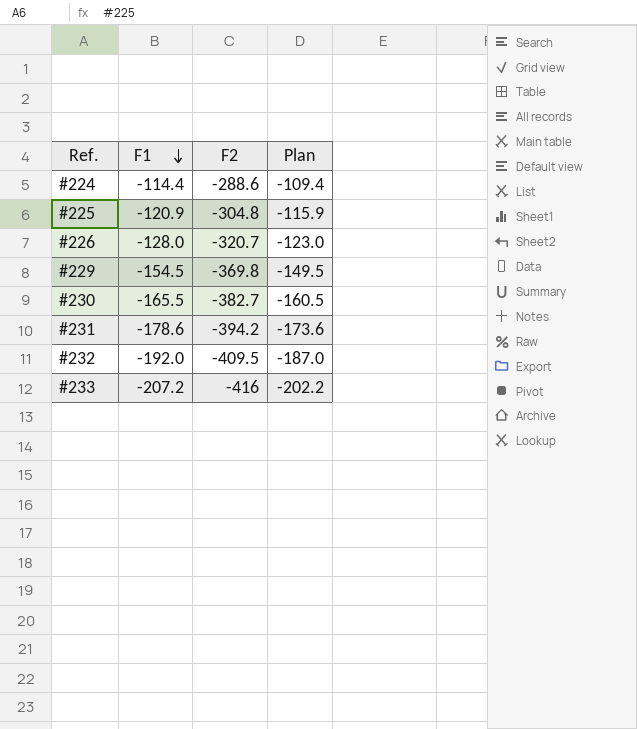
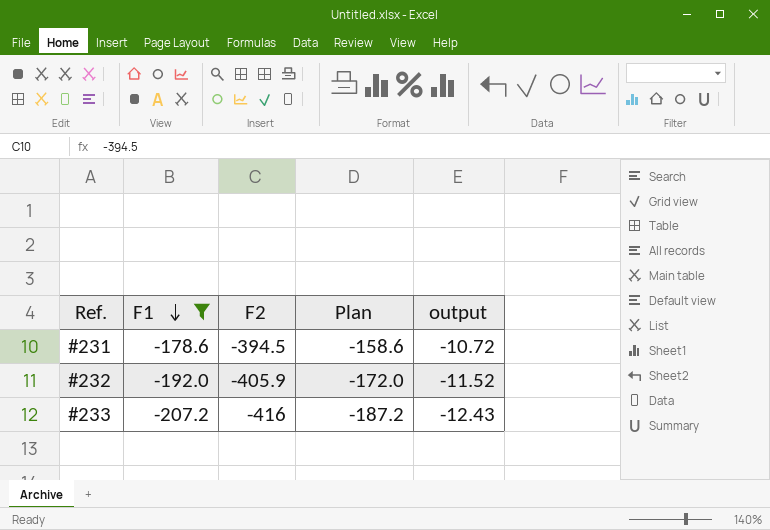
filter: none -> F1 <= -178.6
column Plan | formula: [F1] + 5 -> [F1] + 20
column output | formula: none -> [F1] * 0.06
#231 | F2: -394.2 -> -394.5
#232 | F2: -409.5 -> -405.9

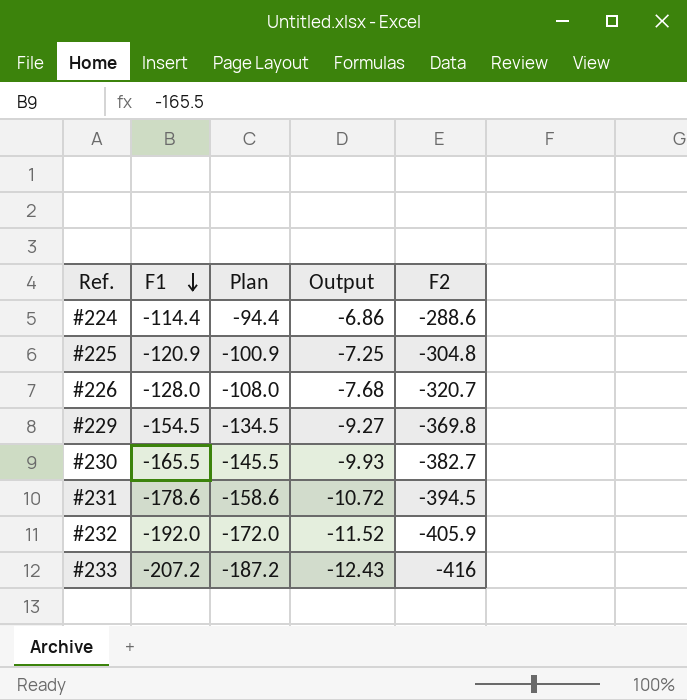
filter: F1 <= -178.6 -> none
column name: output -> Output
column F2 | position: 3 -> 5

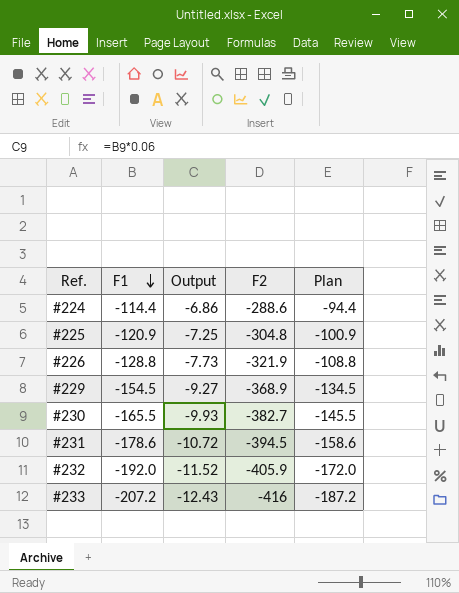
column Plan | position: 3 -> 5
#226 | F1: -128.0 -> -128.8
#226 | Output: -7.68 -> -7.73
#226 | F2: -320.7 -> -321.9
#226 | Plan: -108.0 -> -108.8
#229 | F2: -369.8 -> -368.9

